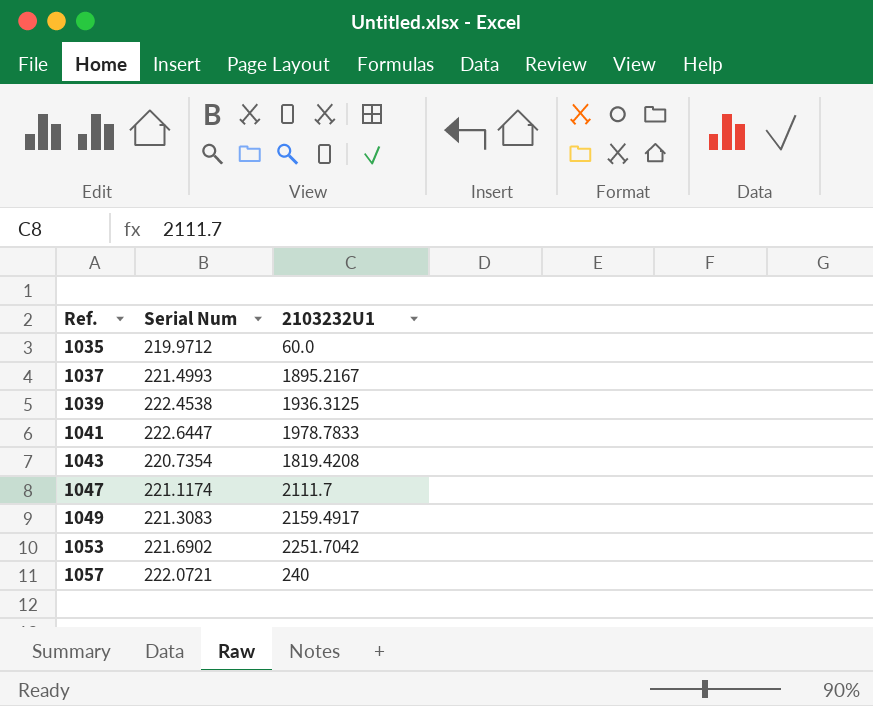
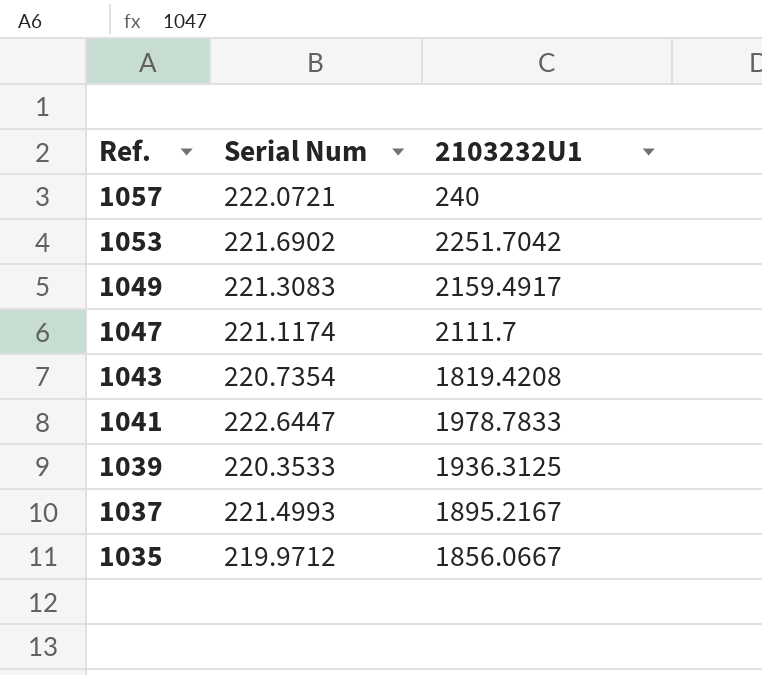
row order: Ref. ascending -> Ref. descending
1039 | Serial Num: 222.4538 -> 220.3533
1035 | 2103232U1: 60.0 -> 1856.0667

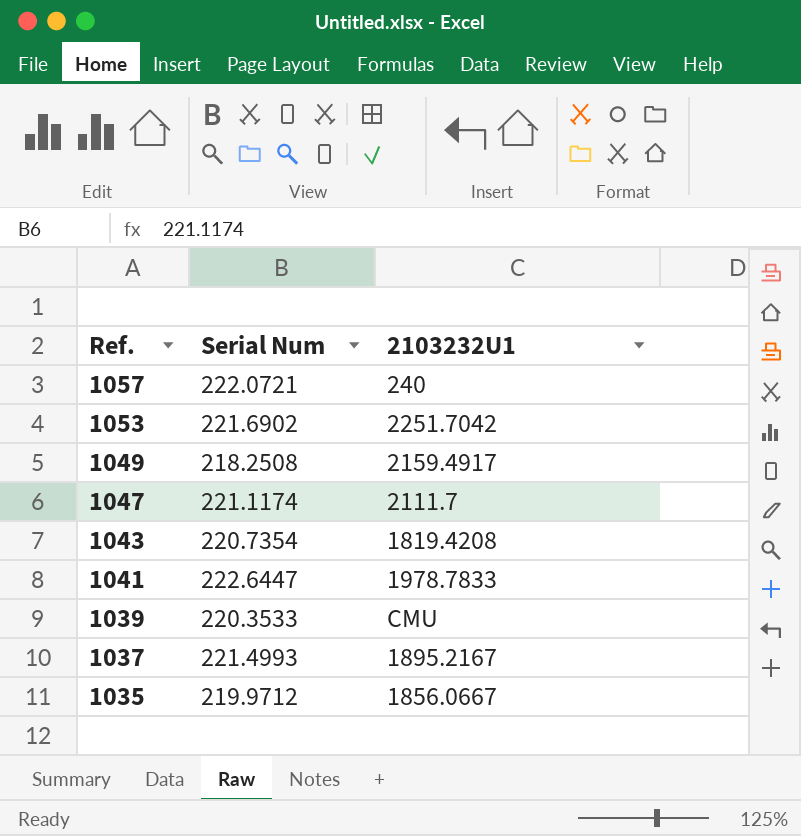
1049 | Serial Num: 221.3083 -> 218.2508
1039 | 2103232U1: 1936.3125 -> CMU

